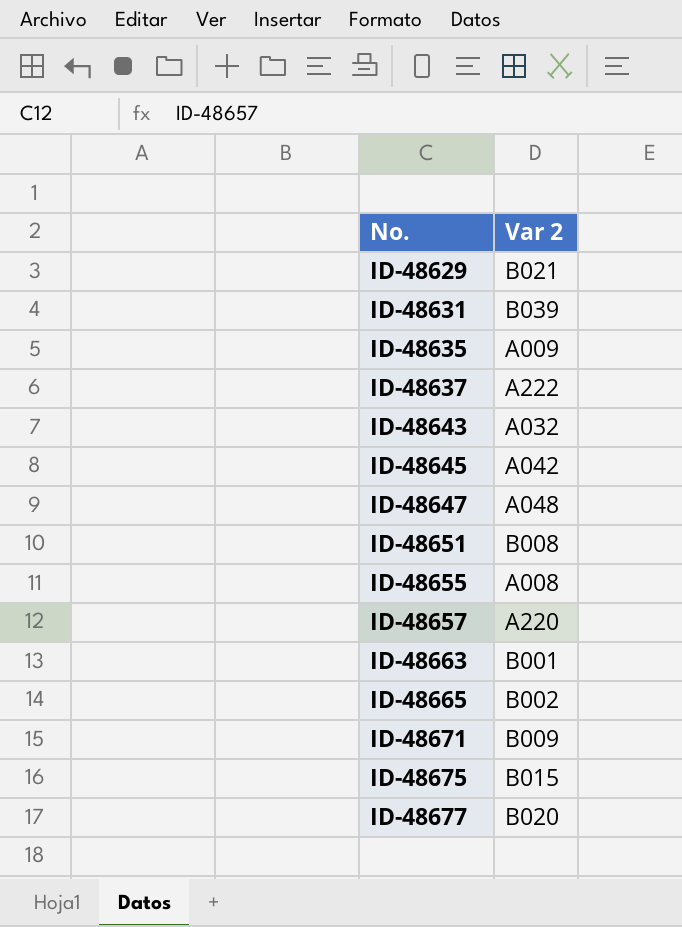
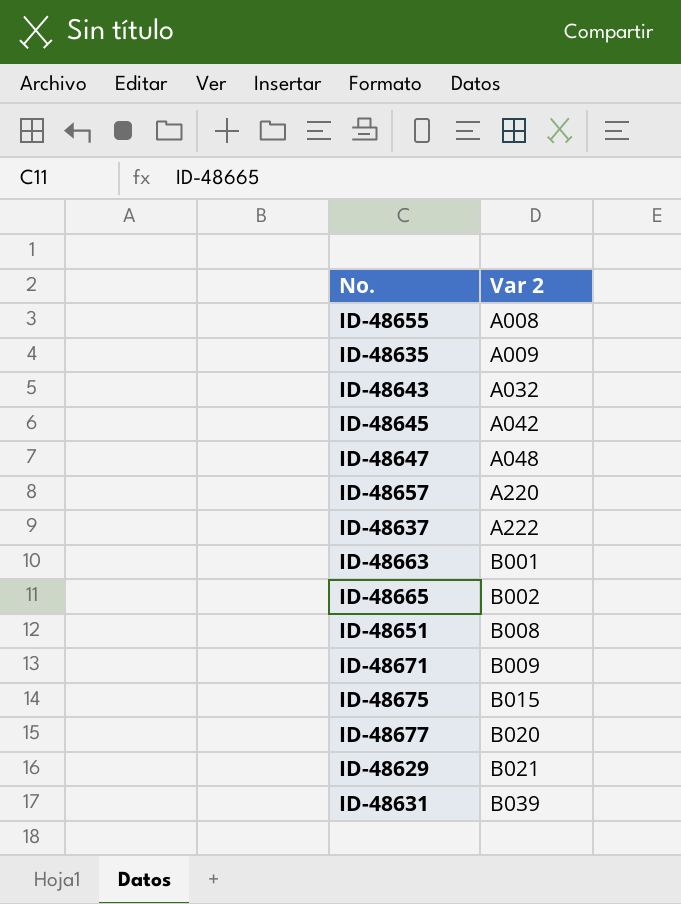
row order: No. ascending -> Var 2 ascending

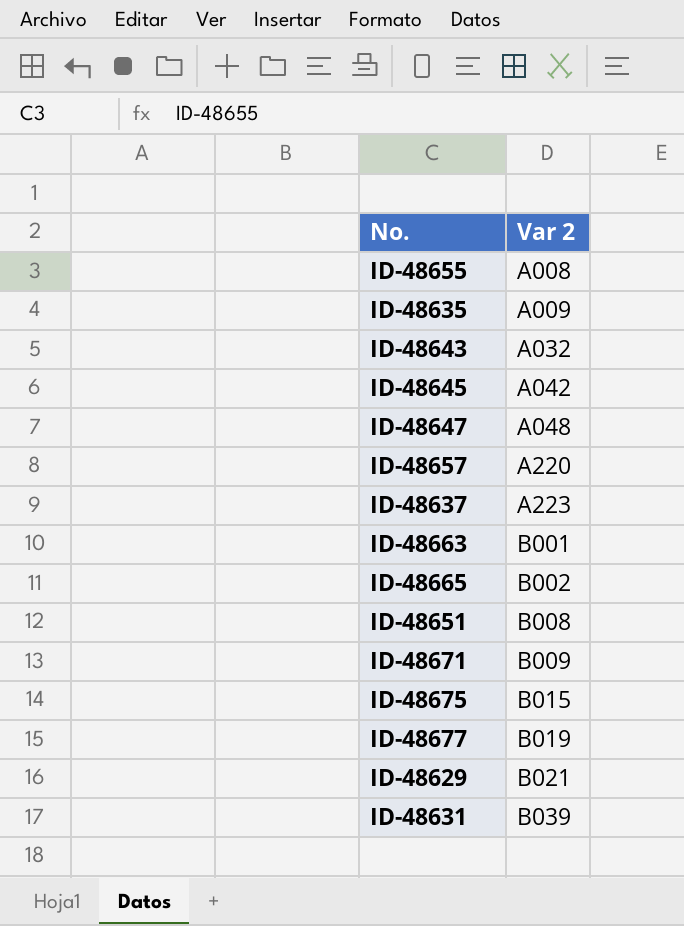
ID-48637 | Var 2: A222 -> A223
ID-48677 | Var 2: B020 -> B019

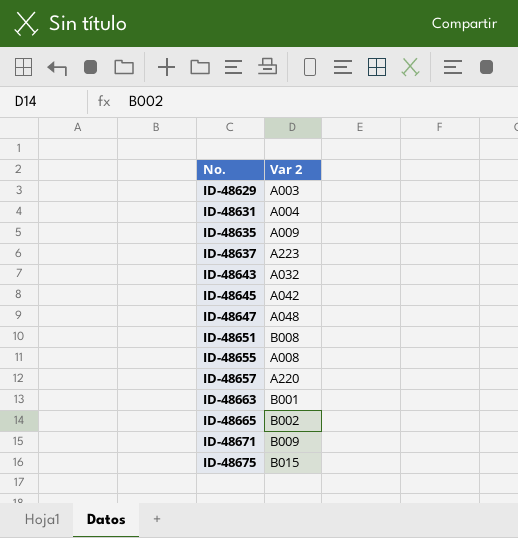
row order: Var 2 ascending -> No. ascending
row ID-48677: B019 -> none
ID-48629 | Var 2: B021 -> A003
ID-48631 | Var 2: B039 -> A004

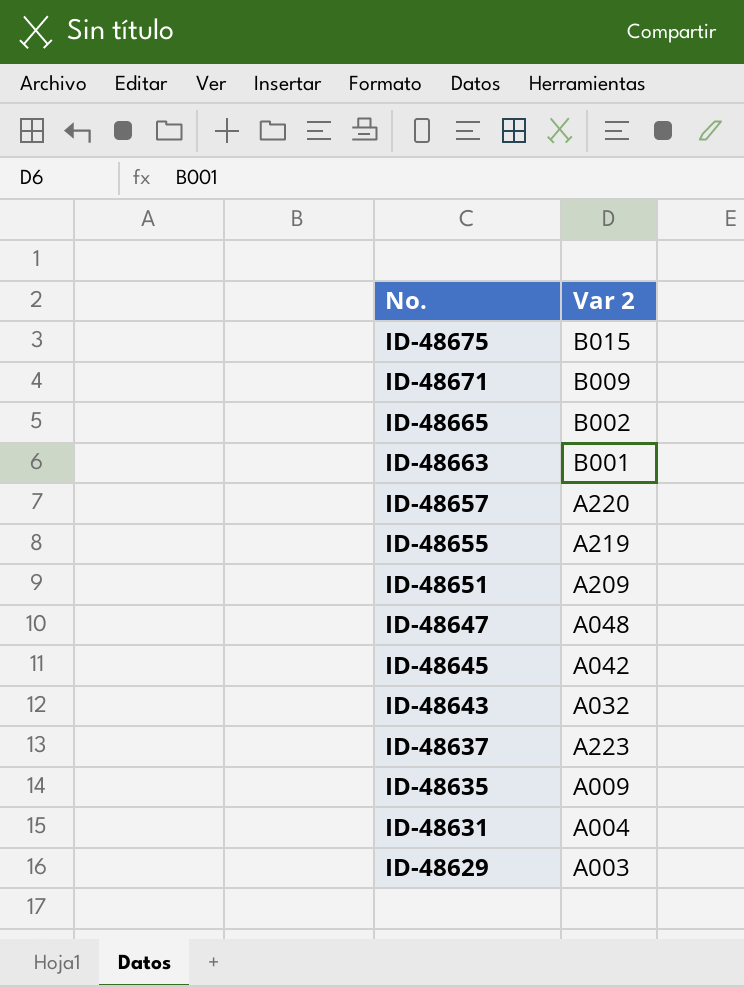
row order: No. ascending -> No. descending
ID-48655 | Var 2: A008 -> A219
ID-48651 | Var 2: B008 -> A209

